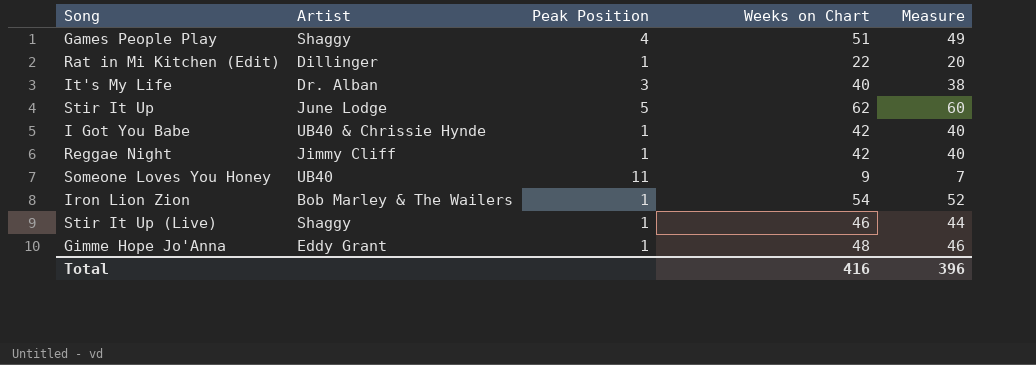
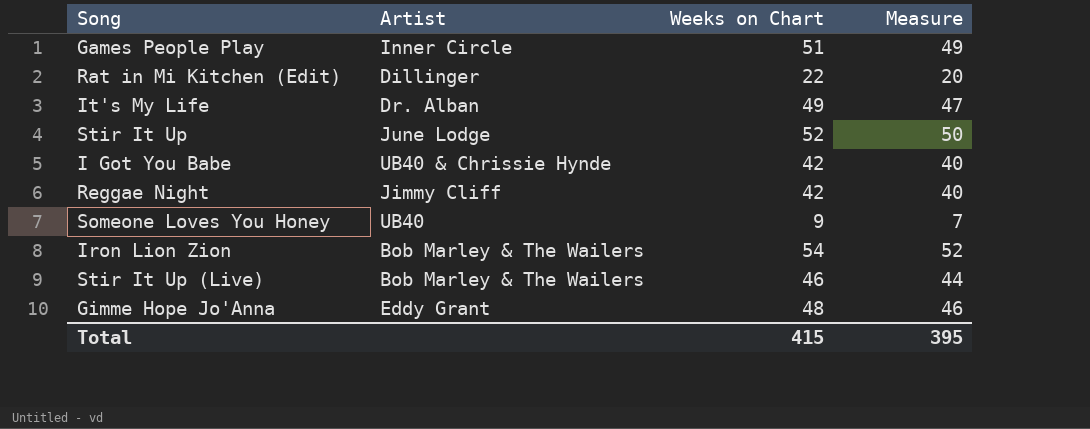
column Peak Position | position: 3 -> none
Games People Play | Artist: Shaggy -> Inner Circle
It's My Life | Weeks on Chart: 40 -> 49
It's My Life | Measure: 38 -> 47
Stir It Up | Weeks on Chart: 62 -> 52
Stir It Up | Measure: 60 -> 50
Stir It Up (Live) | Artist: Shaggy -> Bob Marley & The Wailers
Total | Weeks on Chart: 416 -> 415
Total | Measure: 396 -> 395

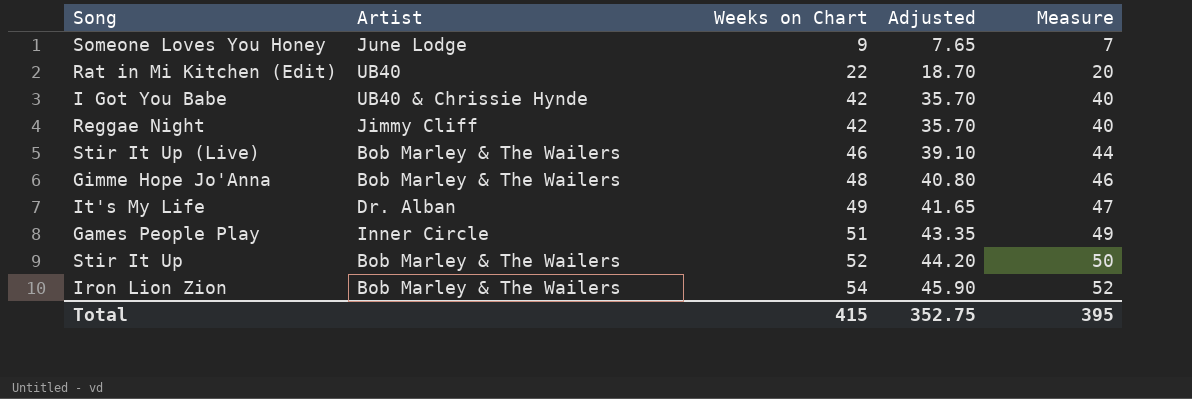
row order: none -> Weeks on Chart ascending
column Adjusted | formula: none -> [Weeks on Chart] * 0.85
Someone Loves You Honey | Artist: UB40 -> June Lodge
Rat in Mi Kitchen (Edit) | Artist: Dillinger -> UB40
Gimme Hope Jo'Anna | Artist: Eddy Grant -> Bob Marley & The Wailers
Stir It Up | Artist: June Lodge -> Bob Marley & The Wailers

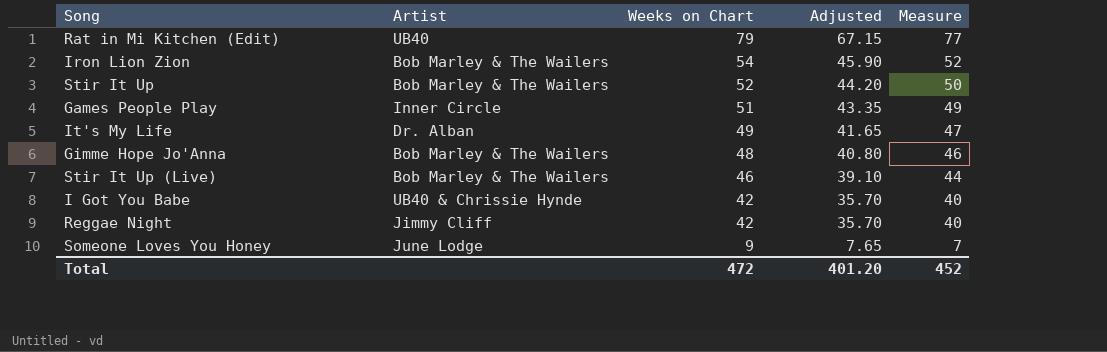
row order: Weeks on Chart ascending -> Weeks on Chart descending
Rat in Mi Kitchen (Edit) | Weeks on Chart: 22 -> 79
Rat in Mi Kitchen (Edit) | Adjusted: 18.70 -> 67.15
Rat in Mi Kitchen (Edit) | Measure: 20 -> 77
Total | Weeks on Chart: 415 -> 472
Total | Adjusted: 352.75 -> 401.20
Total | Measure: 395 -> 452

